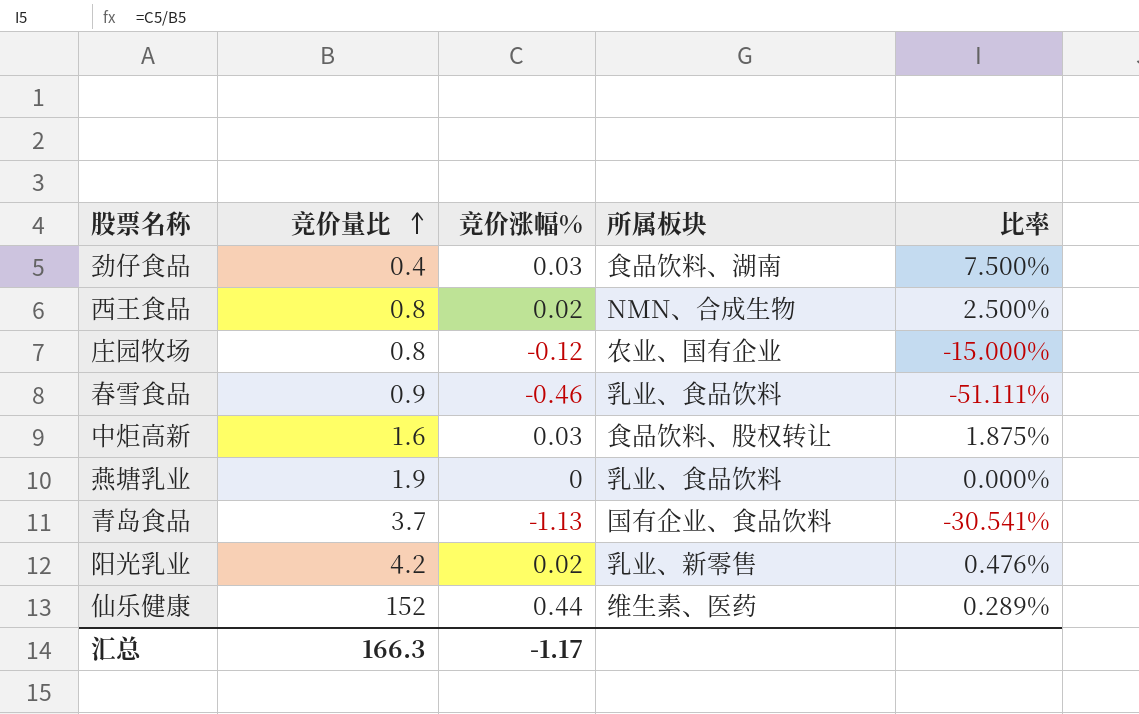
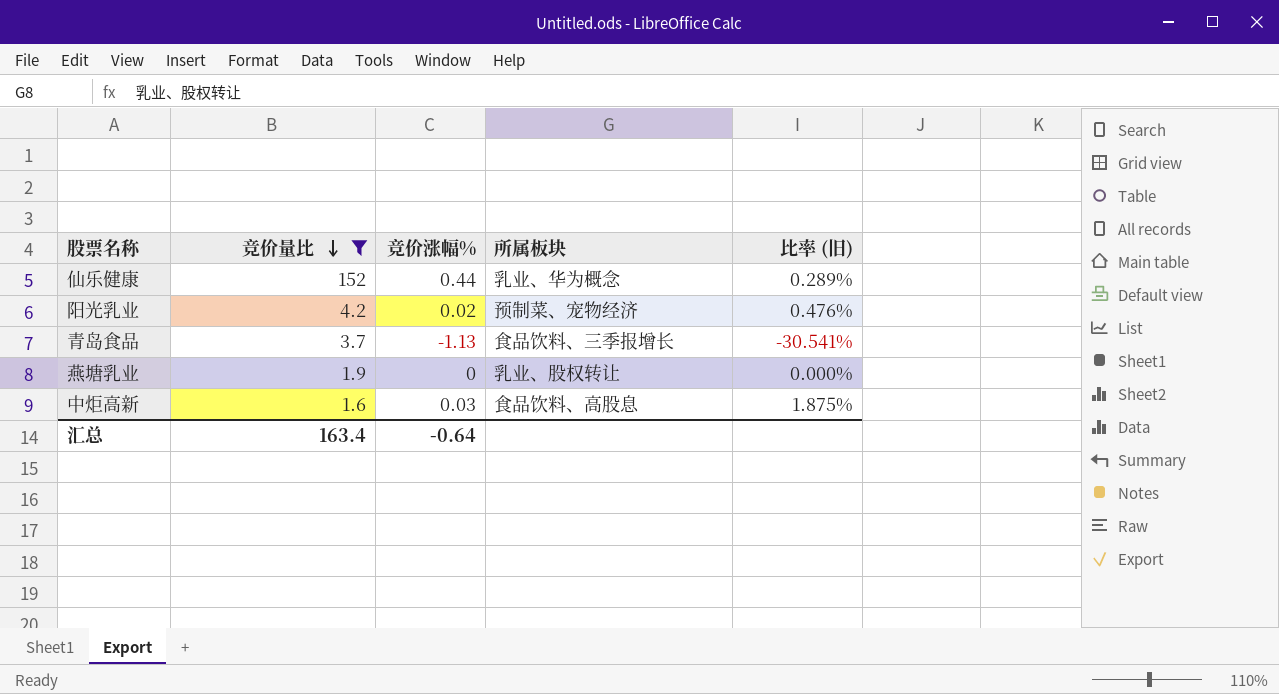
filter: none -> 竞价量比 >= 1.6
row order: 竞价量比 ascending -> 竞价量比 descending
column name: 比率 -> 比率 (旧)
仙乐健康 | 所属板块: 维生素、医药 -> 乳业、华为概念
阳光乳业 | 所属板块: 乳业、新零售 -> 预制菜、宠物经济
青岛食品 | 所属板块: 国有企业、食品饮料 -> 食品饮料、三季报增长
燕塘乳业 | 所属板块: 乳业、食品饮料 -> 乳业、股权转让
中炬高新 | 所属板块: 食品饮料、股权转让 -> 食品饮料、高股息
汇总 | 竞价量比: 166.3 -> 163.4
汇总 | 竞价涨幅%: -1.17 -> -0.64

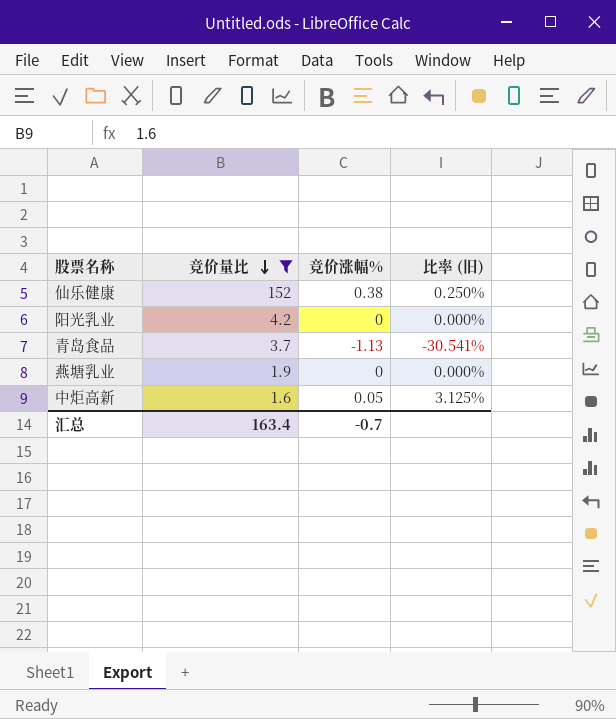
column 所属板块 | position: 4 -> none
仙乐健康 | 竞价涨幅%: 0.44 -> 0.38
仙乐健康 | 比率 (旧): 0.289% -> 0.250%
阳光乳业 | 竞价涨幅%: 0.02 -> 0
阳光乳业 | 比率 (旧): 0.476% -> 0.000%
中炬高新 | 竞价涨幅%: 0.03 -> 0.05
中炬高新 | 比率 (旧): 1.875% -> 3.125%
汇总 | 竞价涨幅%: -0.64 -> -0.7

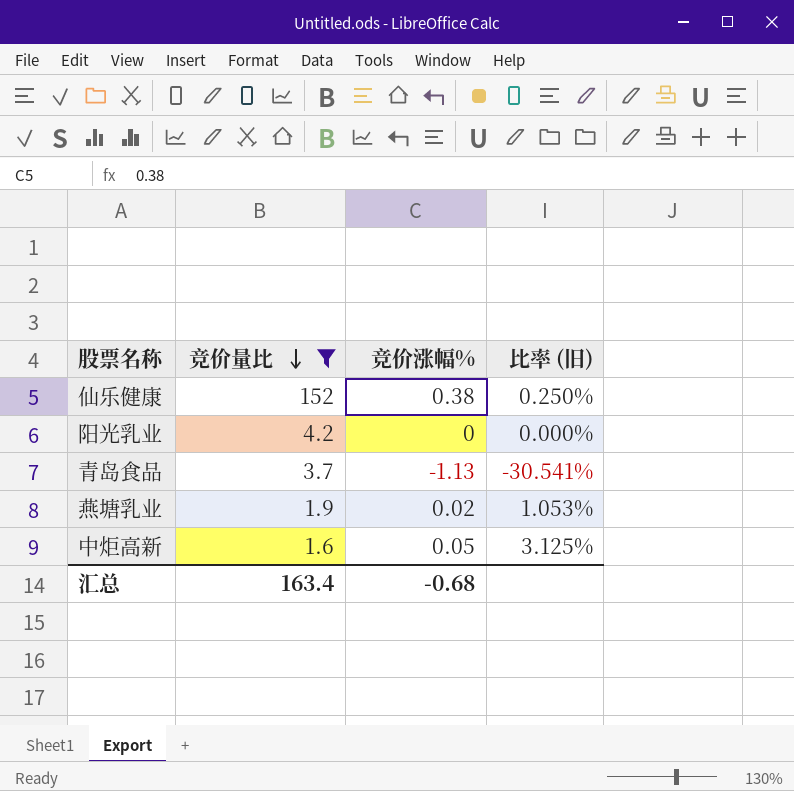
燕塘乳业 | 竞价涨幅%: 0 -> 0.02
燕塘乳业 | 比率 (旧): 0.000% -> 1.053%
汇总 | 竞价涨幅%: -0.7 -> -0.68

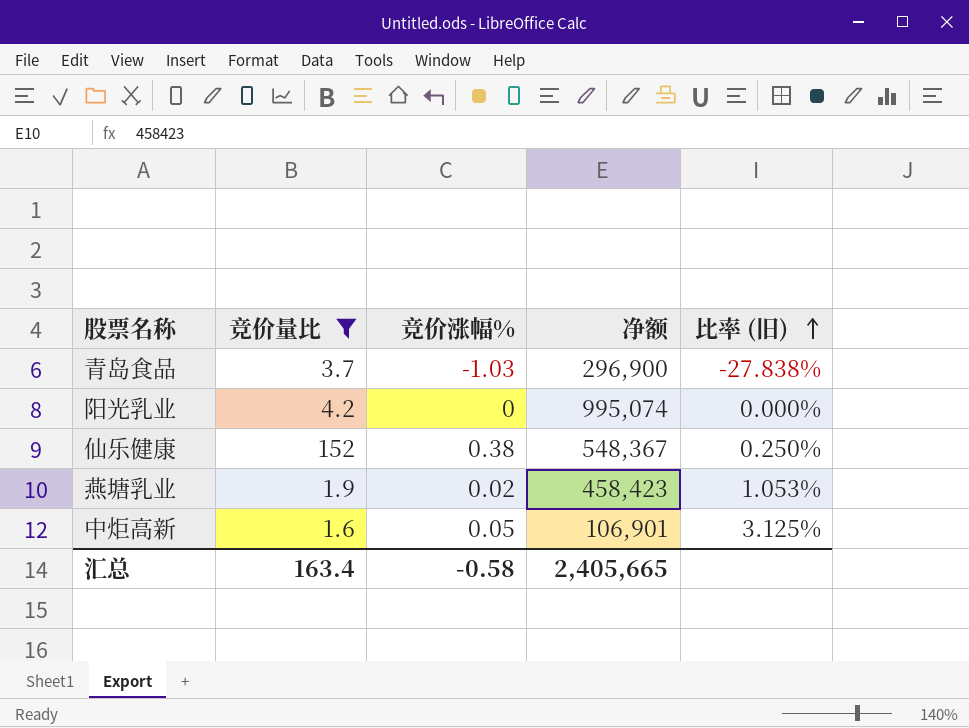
row order: 竞价量比 descending -> 比率 (旧) ascending
column 净额 | position: none -> 4
青岛食品 | 竞价涨幅%: -1.13 -> -1.03
青岛食品 | 比率 (旧): -30.541% -> -27.838%
汇总 | 竞价涨幅%: -0.68 -> -0.58

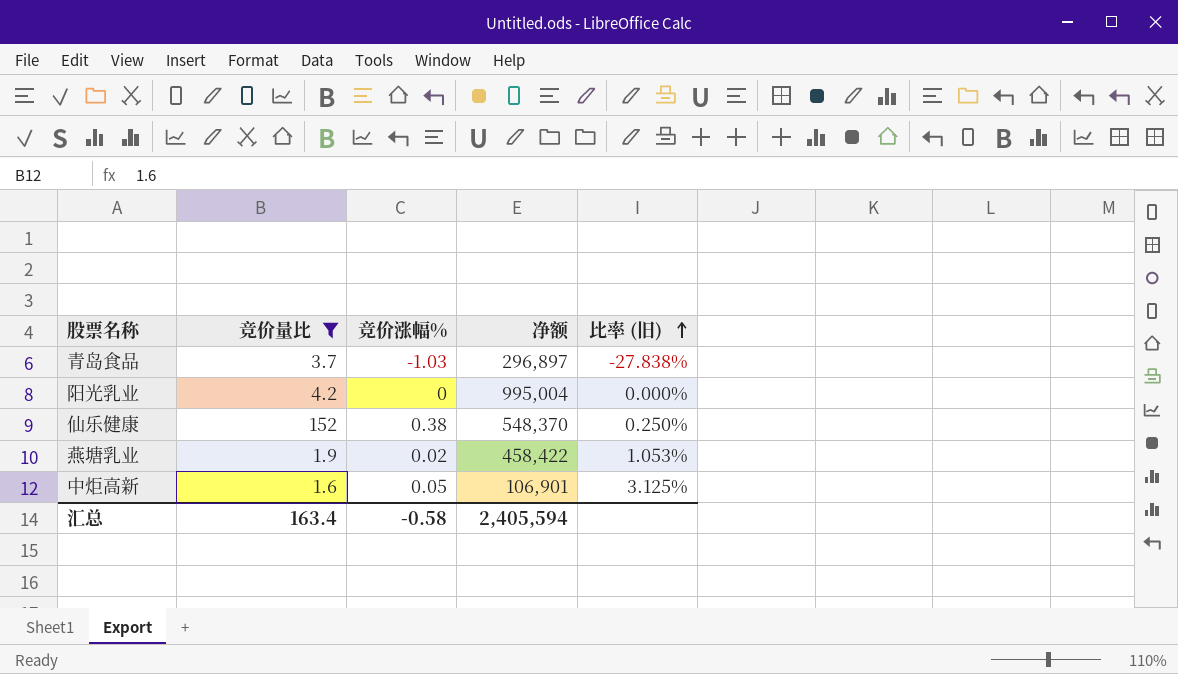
青岛食品 | 净额: 296,900 -> 296,897
阳光乳业 | 净额: 995,074 -> 995,004
仙乐健康 | 净额: 548,367 -> 548,370
燕塘乳业 | 净额: 458,423 -> 458,422
汇总 | 净额: 2,405,665 -> 2,405,594

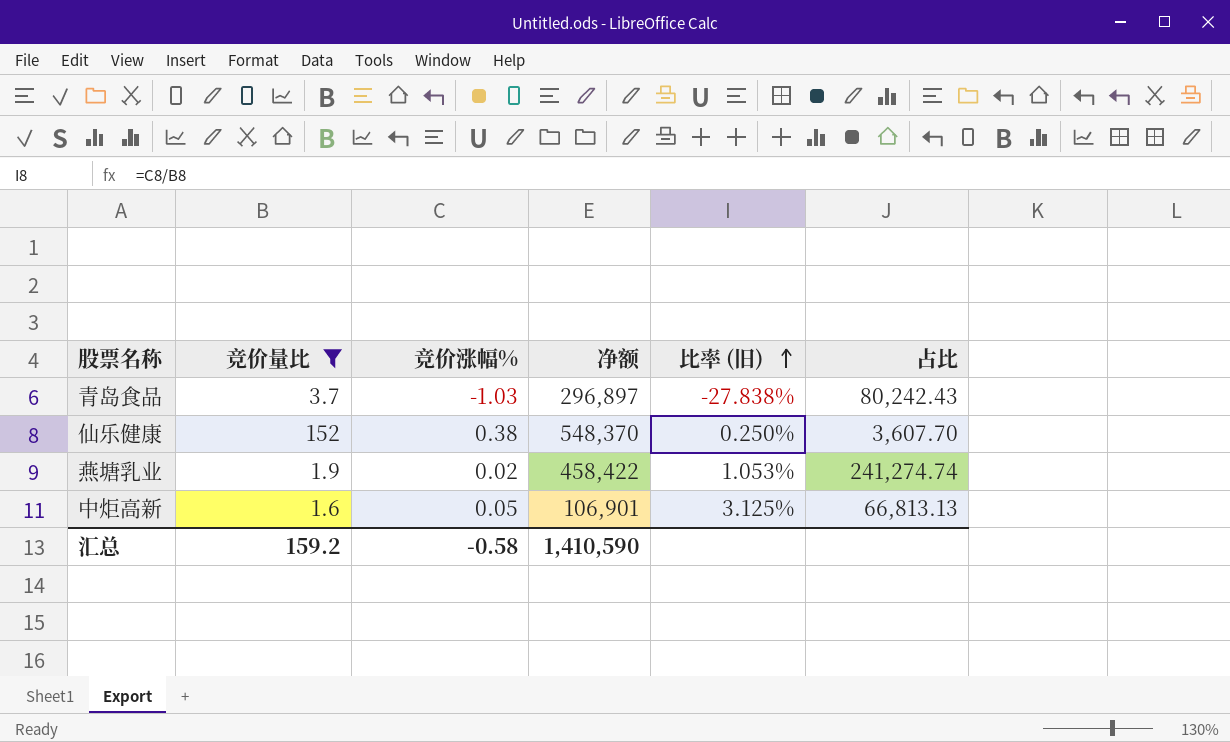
column 占比 | formula: none -> [净额] / [竞价量比]
row 阳光乳业: 4.2 | 0 | 995,004 | 0.000% -> none
汇总 | 竞价量比: 163.4 -> 159.2
汇总 | 净额: 2,405,594 -> 1,410,590

